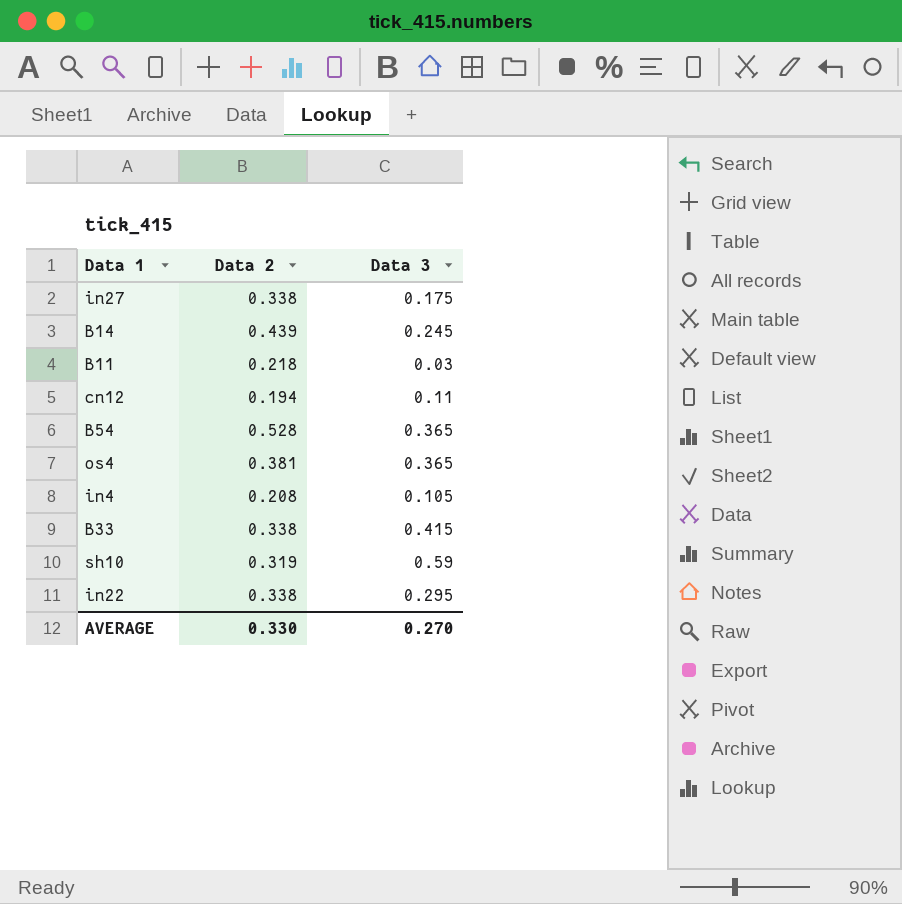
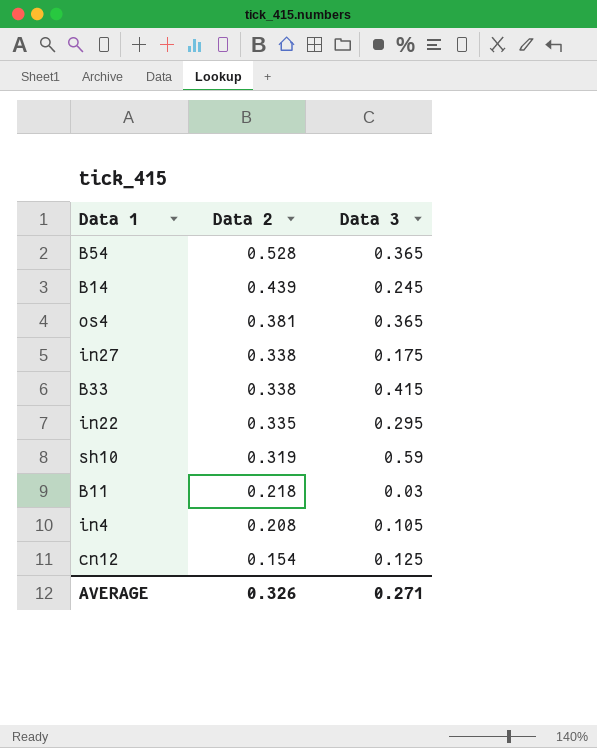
row order: none -> Data 2 descending
in22 | Data 2: 0.338 -> 0.335
cn12 | Data 2: 0.194 -> 0.154
cn12 | Data 3: 0.11 -> 0.125
AVERAGE | Data 2: 0.330 -> 0.326
AVERAGE | Data 3: 0.270 -> 0.271

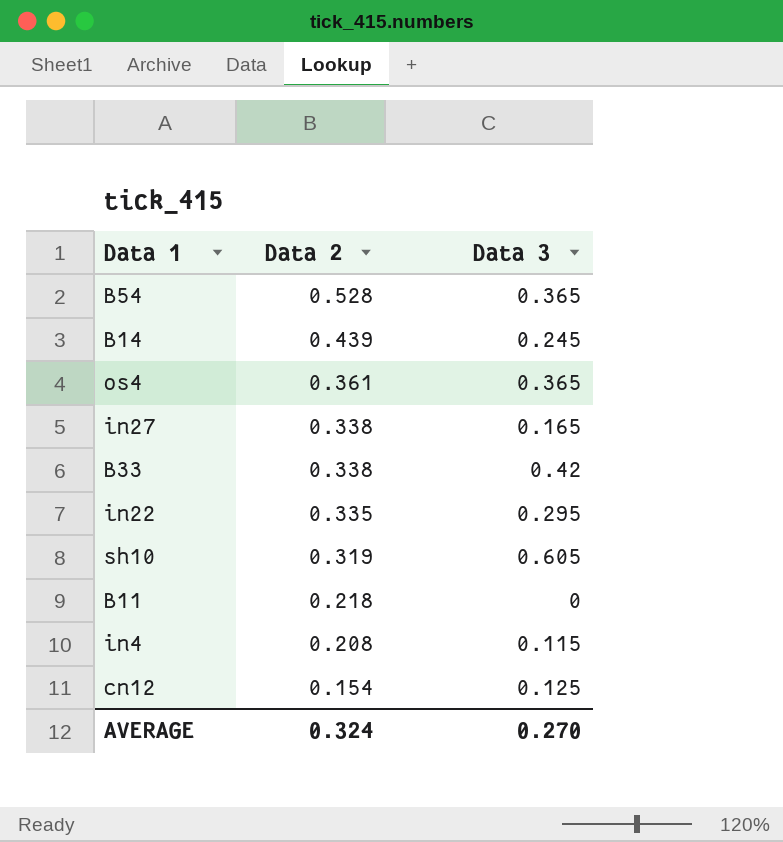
os4 | Data 2: 0.381 -> 0.361
in27 | Data 3: 0.175 -> 0.165
B33 | Data 3: 0.415 -> 0.42
sh10 | Data 3: 0.59 -> 0.605
B11 | Data 3: 0.03 -> 0
in4 | Data 3: 0.105 -> 0.115
AVERAGE | Data 2: 0.326 -> 0.324
AVERAGE | Data 3: 0.271 -> 0.270

